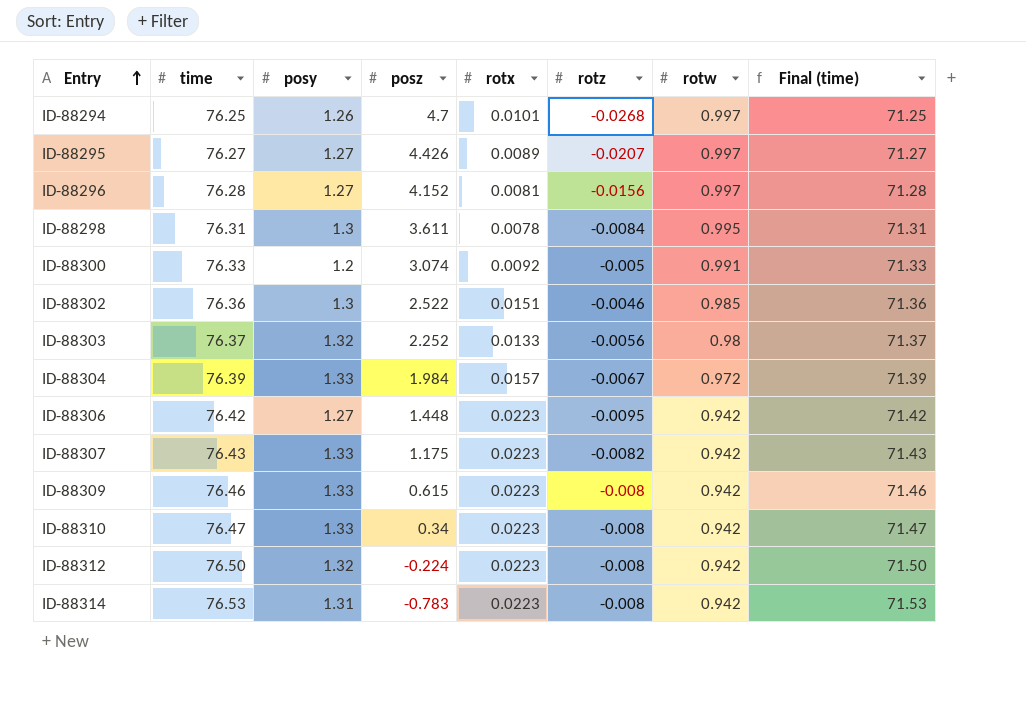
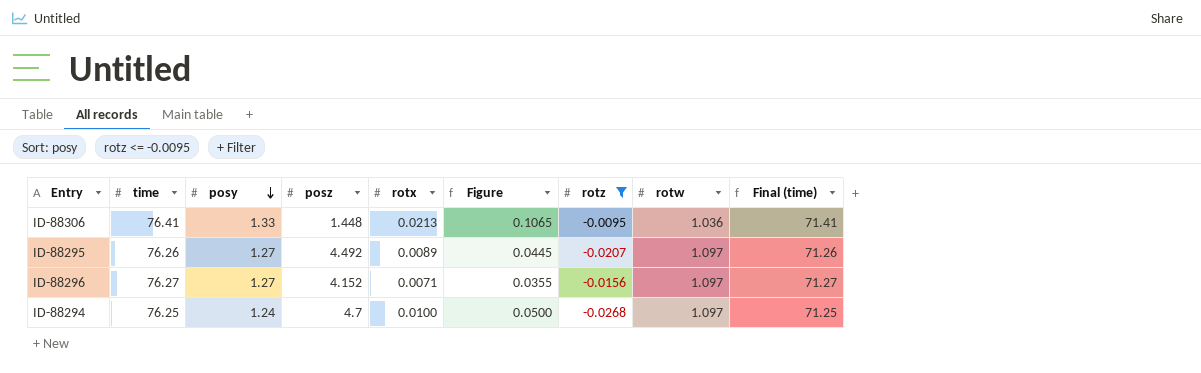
filter: none -> rotz <= -0.0095
row order: Entry ascending -> posy descending
column Figure | formula: none -> [rotx] * 5
ID-88306 | time: 76.42 -> 76.41
ID-88306 | posy: 1.27 -> 1.33
ID-88306 | rotx: 0.0223 -> 0.0213
ID-88306 | rotw: 0.942 -> 1.036
ID-88306 | Final (time): 71.42 -> 71.41
ID-88295 | time: 76.27 -> 76.26
ID-88295 | posz: 4.426 -> 4.492
ID-88295 | rotw: 0.997 -> 1.097
ID-88295 | Final (time): 71.27 -> 71.26
ID-88296 | time: 76.28 -> 76.27
ID-88296 | rotx: 0.0081 -> 0.0071
ID-88296 | rotw: 0.997 -> 1.097
ID-88296 | Final (time): 71.28 -> 71.27
ID-88294 | posy: 1.26 -> 1.24
ID-88294 | rotx: 0.0101 -> 0.0100
ID-88294 | rotw: 0.997 -> 1.097

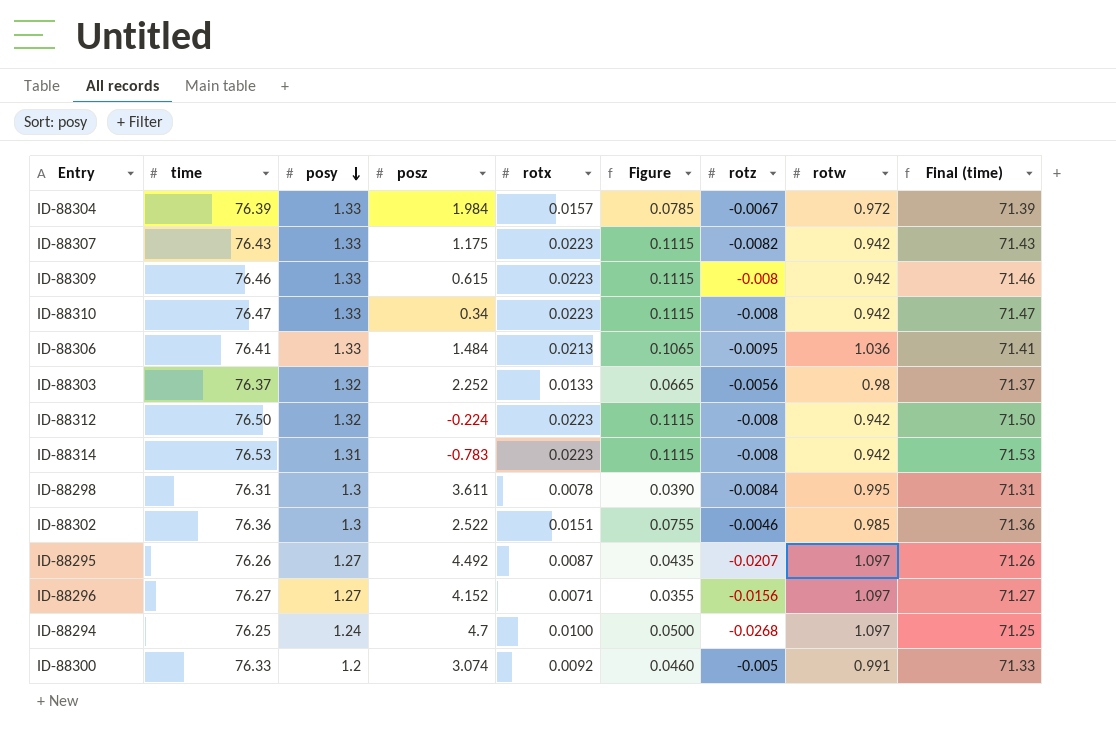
filter: rotz <= -0.0095 -> none
ID-88306 | posz: 1.448 -> 1.484
ID-88295 | rotx: 0.0089 -> 0.0087
ID-88295 | Figure: 0.0445 -> 0.0435

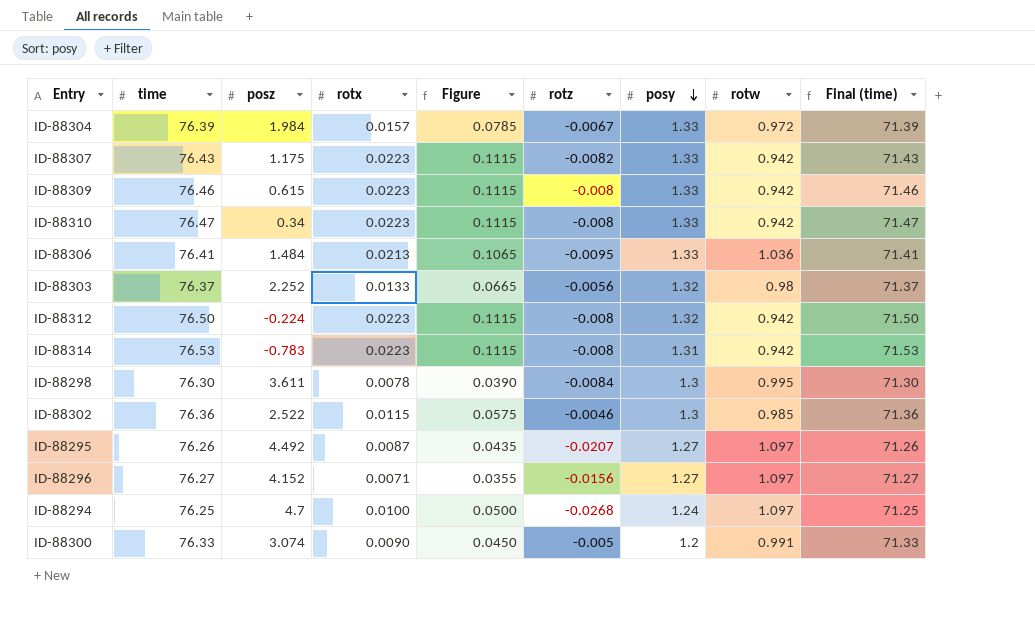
column posy | position: 3 -> 7
ID-88298 | time: 76.31 -> 76.30
ID-88298 | Final (time): 71.31 -> 71.30
ID-88302 | rotx: 0.0151 -> 0.0115
ID-88302 | Figure: 0.0755 -> 0.0575
ID-88300 | rotx: 0.0092 -> 0.0090
ID-88300 | Figure: 0.0460 -> 0.0450

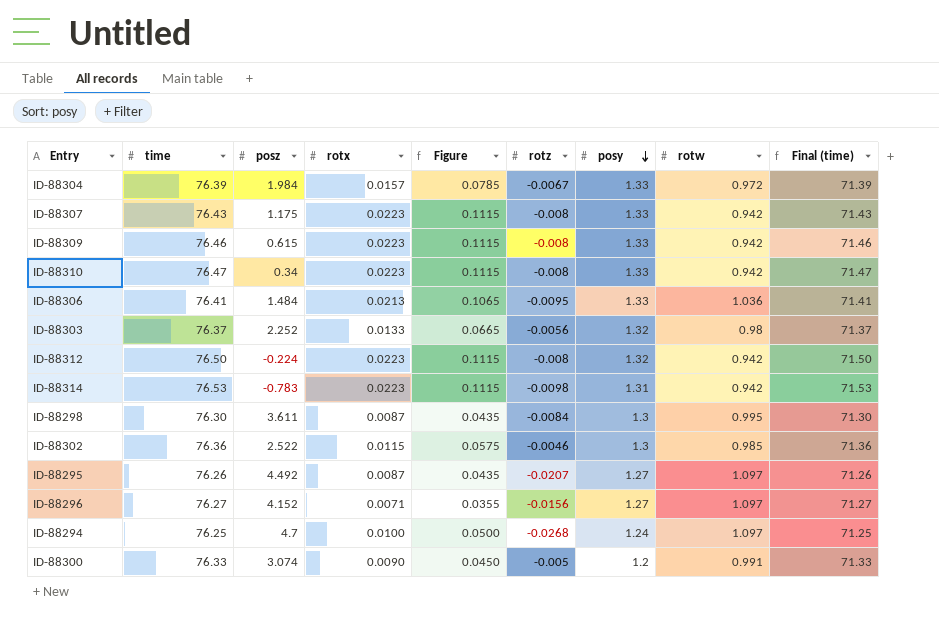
ID-88307 | rotz: -0.0082 -> -0.008
ID-88314 | rotz: -0.008 -> -0.0098
ID-88298 | rotx: 0.0078 -> 0.0087
ID-88298 | Figure: 0.0390 -> 0.0435

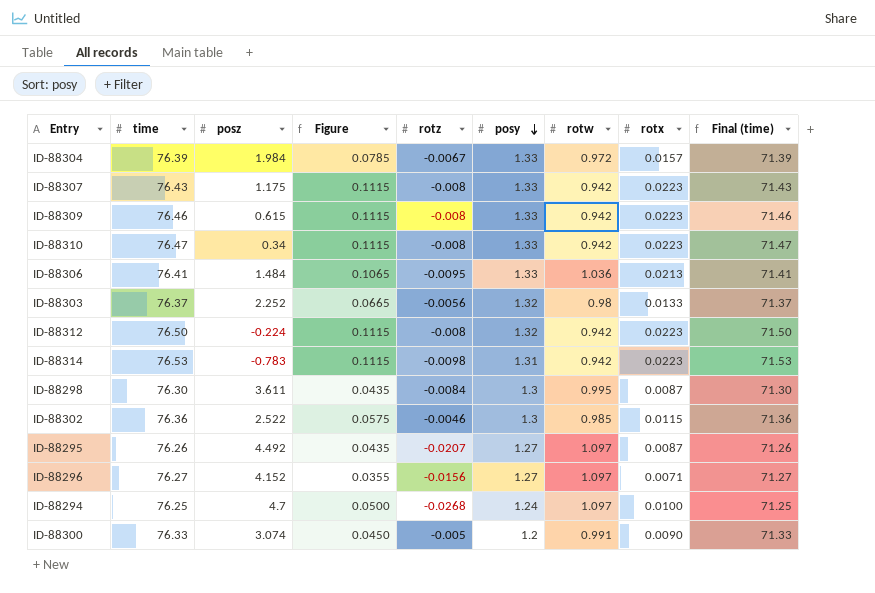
column rotx | position: 4 -> 8

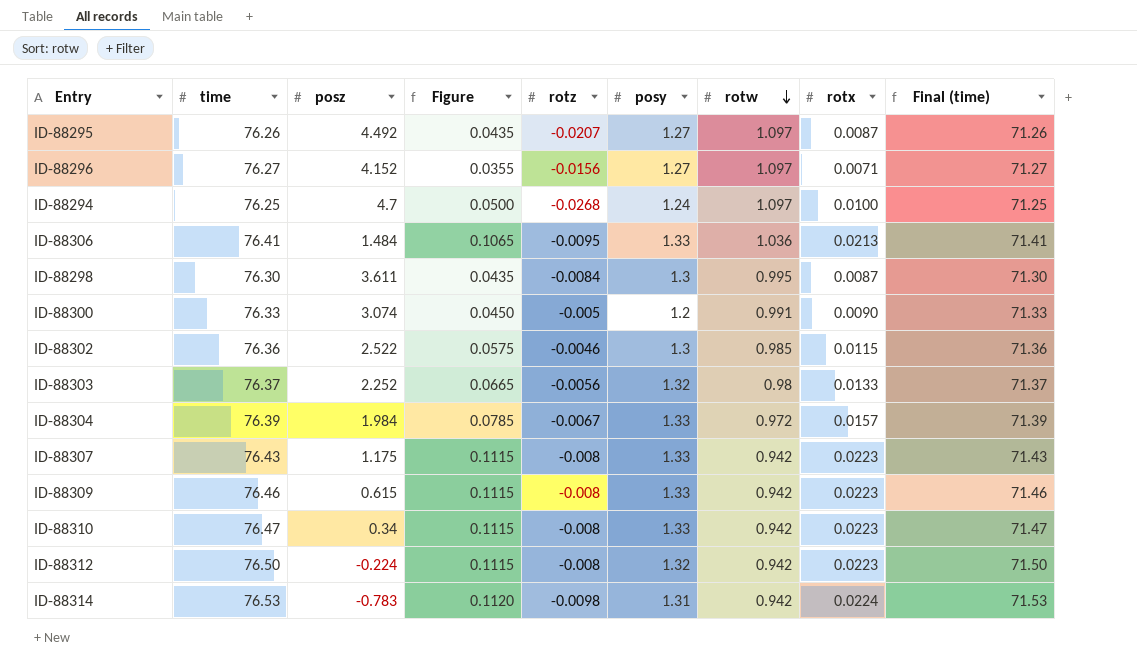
row order: posy descending -> rotw descending
ID-88314 | Figure: 0.1115 -> 0.1120
ID-88314 | rotx: 0.0223 -> 0.0224

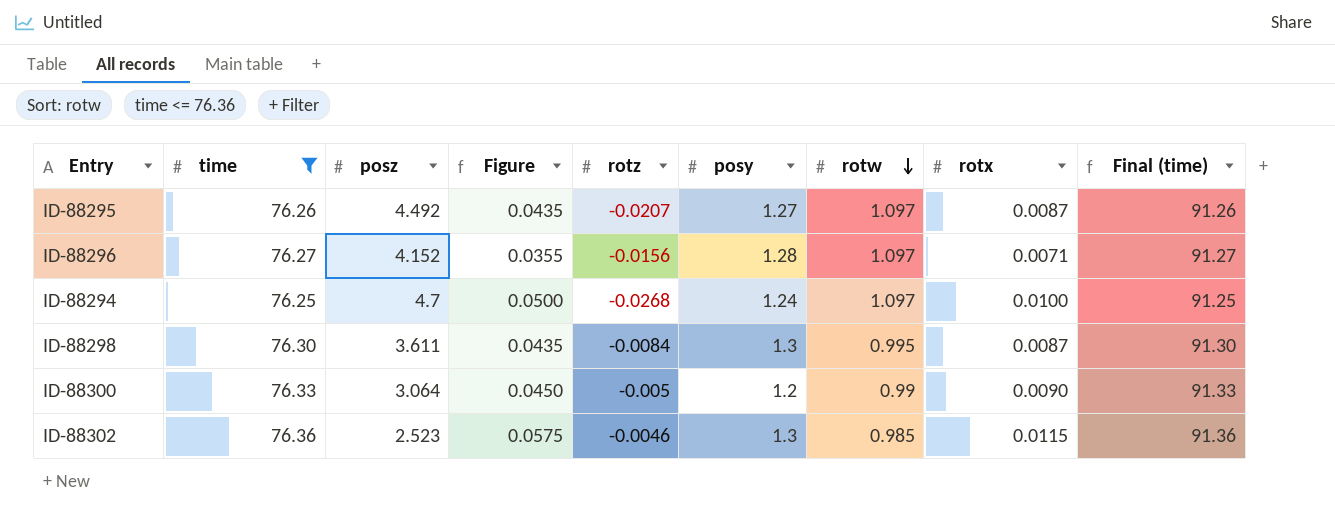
filter: none -> time <= 76.36
column Final (time) | formula: [time] - 5 -> [time] + 15
ID-88296 | posy: 1.27 -> 1.28
ID-88300 | posz: 3.074 -> 3.064
ID-88300 | rotw: 0.991 -> 0.99
ID-88302 | posz: 2.522 -> 2.523

